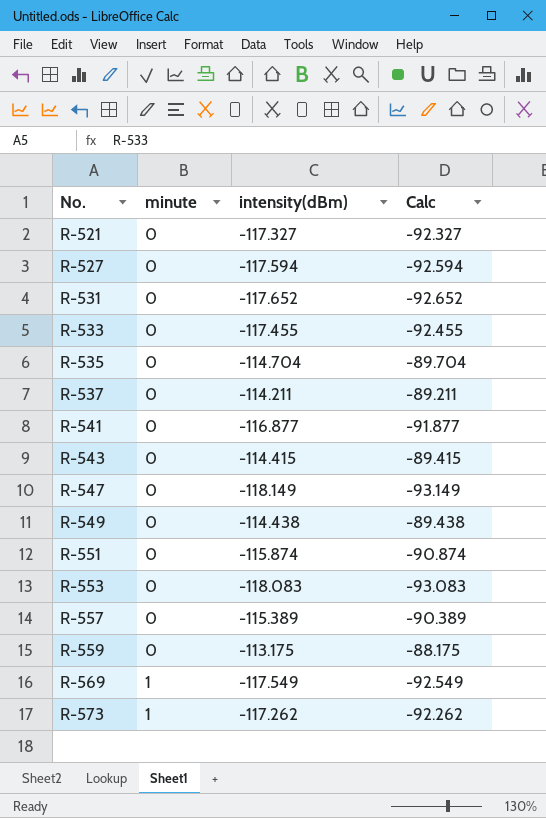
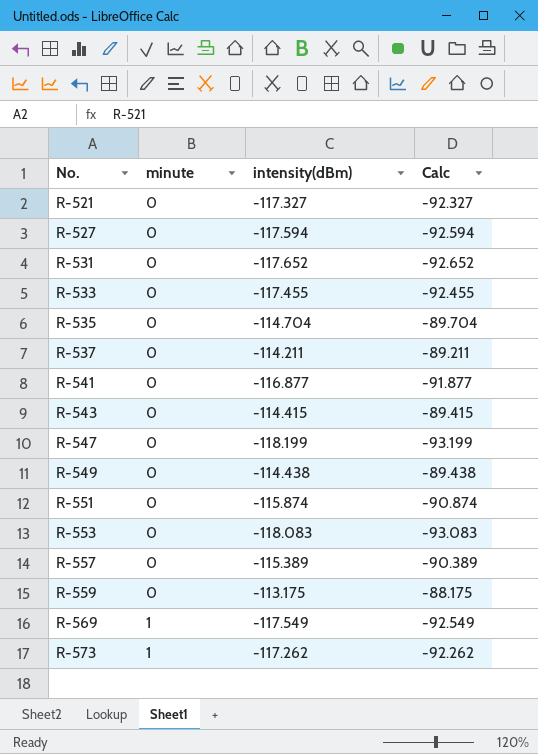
R-547 | intensity(dBm): -118.149 -> -118.199
R-547 | Calc: -93.149 -> -93.199

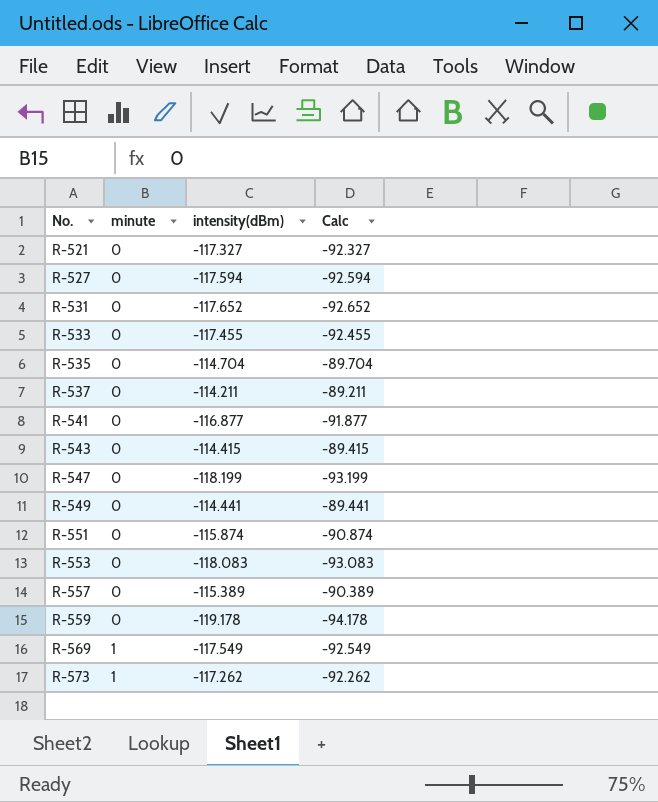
R-549 | intensity(dBm): -114.438 -> -114.441
R-549 | Calc: -89.438 -> -89.441
R-559 | intensity(dBm): -113.175 -> -119.178
R-559 | Calc: -88.175 -> -94.178

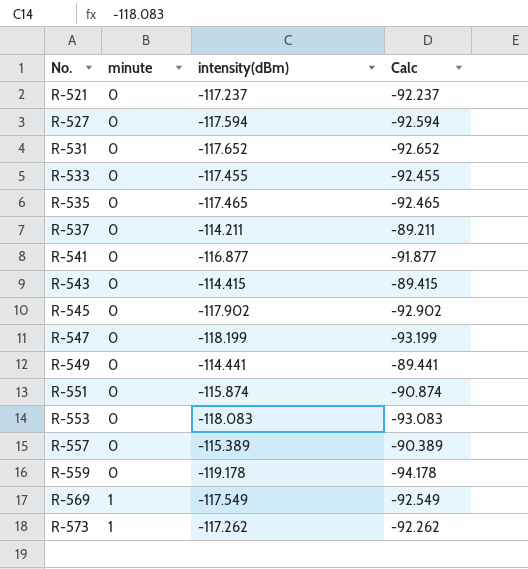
R-521 | intensity(dBm): -117.327 -> -117.237
R-521 | Calc: -92.327 -> -92.237
R-535 | intensity(dBm): -114.704 -> -117.465
R-535 | Calc: -89.704 -> -92.465
row R-545: none -> 0 | -117.902 | -92.902

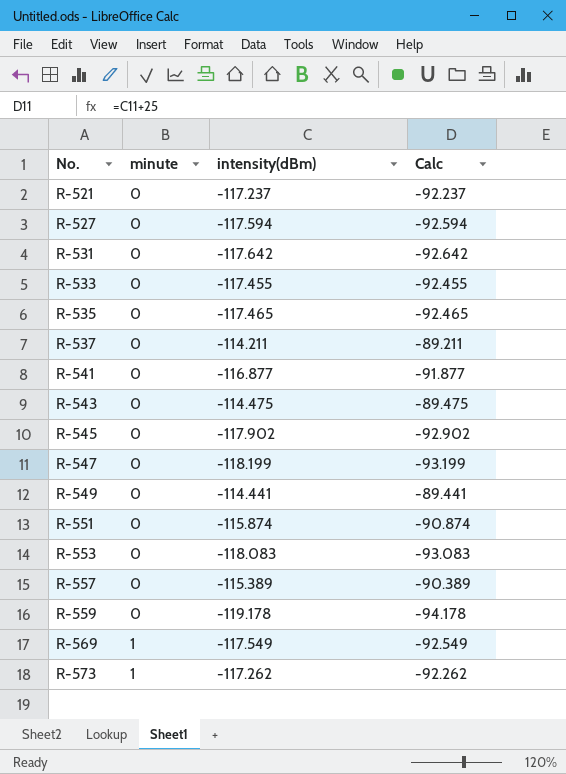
R-531 | intensity(dBm): -117.652 -> -117.642
R-531 | Calc: -92.652 -> -92.642
R-543 | intensity(dBm): -114.415 -> -114.475
R-543 | Calc: -89.415 -> -89.475

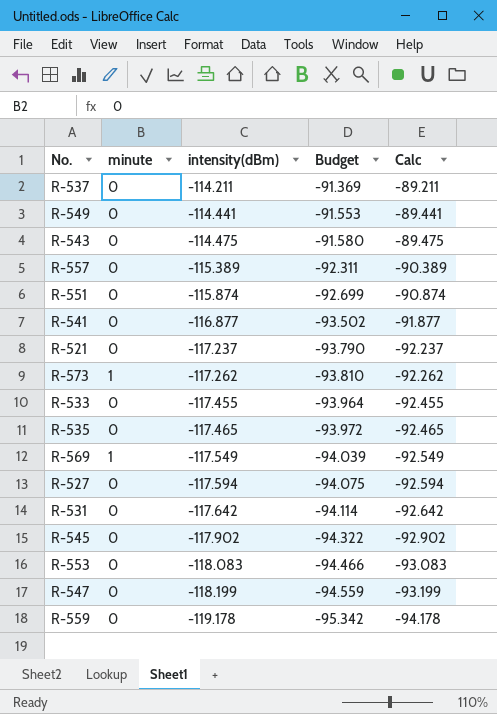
row order: No. ascending -> intensity(dBm) descending
column Budget | formula: none -> [intensity(dBm)] * 0.8

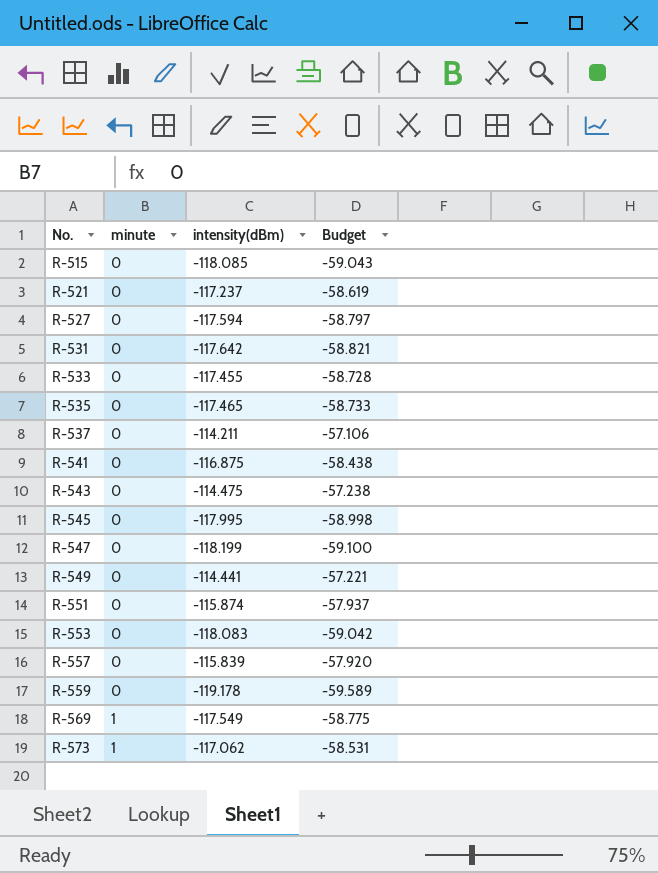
row order: intensity(dBm) descending -> No. ascending
column Calc | formula: [intensity(dBm)] + 25 -> none
column Budget | formula: [intensity(dBm)] * 0.8 -> [intensity(dBm)] * 0.5
row R-515: none -> 0 | -118.085 | -59.043
R-541 | intensity(dBm): -116.877 -> -116.875
R-545 | intensity(dBm): -117.902 -> -117.995
R-557 | intensity(dBm): -115.389 -> -115.839
R-573 | intensity(dBm): -117.262 -> -117.062

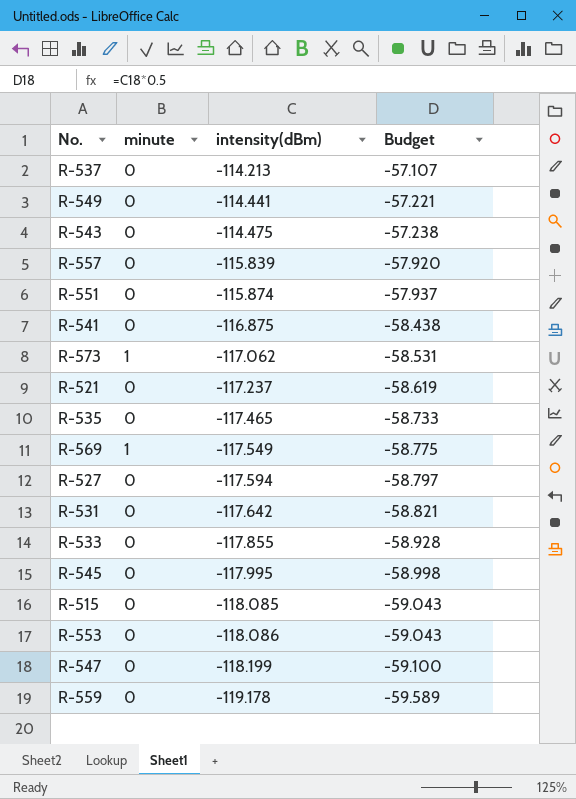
row order: No. ascending -> intensity(dBm) descending
R-537 | intensity(dBm): -114.211 -> -114.213
R-537 | Budget: -57.106 -> -57.107
R-533 | intensity(dBm): -117.455 -> -117.855
R-533 | Budget: -58.728 -> -58.928
R-553 | intensity(dBm): -118.083 -> -118.086
R-553 | Budget: -59.042 -> -59.043

